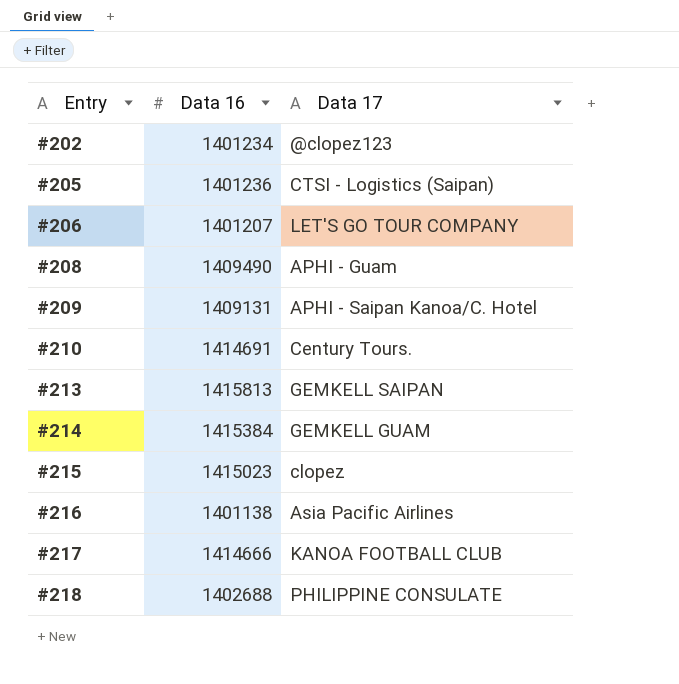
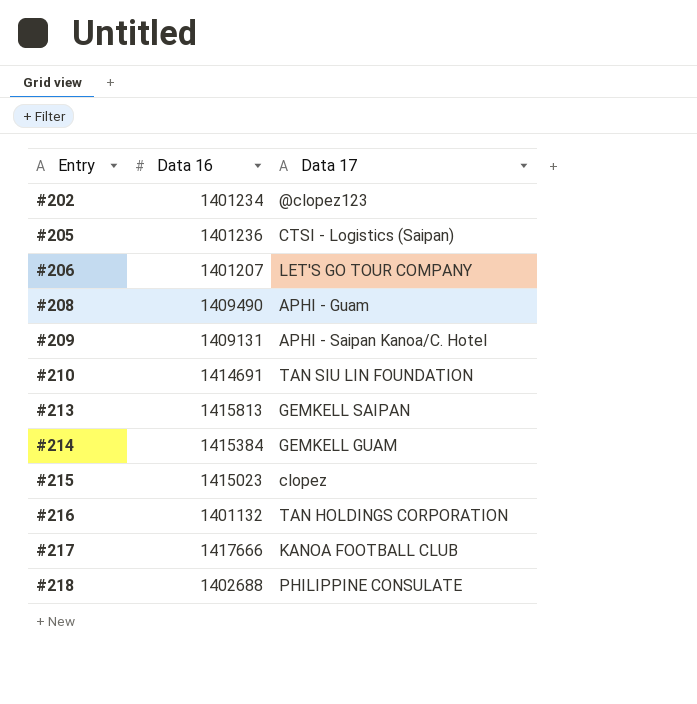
#210 | Data 17: Century Tours. -> TAN SIU LIN FOUNDATION
#216 | Data 16: 1401138 -> 1401132
#216 | Data 17: Asia Pacific Airlines -> TAN HOLDINGS CORPORATION
#217 | Data 16: 1414666 -> 1417666

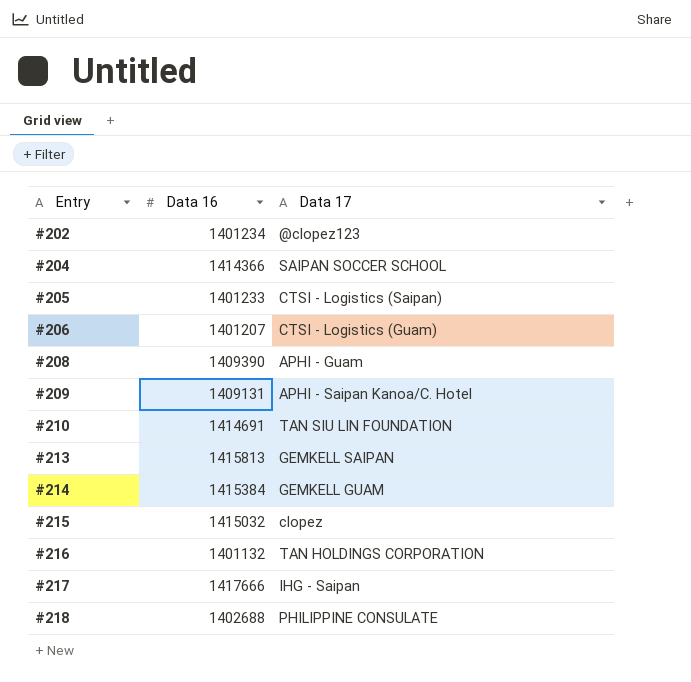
row #204: none -> 1414366 | SAIPAN SOCCER SCHOOL
#205 | Data 16: 1401236 -> 1401233
#206 | Data 17: LET'S GO TOUR COMPANY -> CTSI - Logistics (Guam)
#208 | Data 16: 1409490 -> 1409390
#215 | Data 16: 1415023 -> 1415032
#217 | Data 17: KANOA FOOTBALL CLUB -> IHG - Saipan

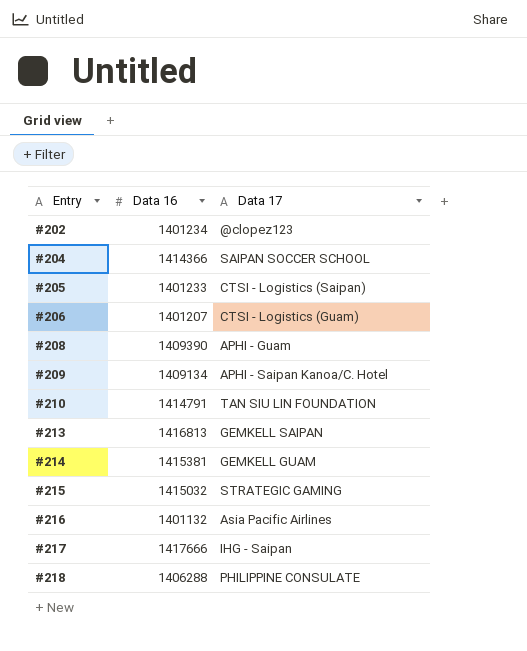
#209 | Data 16: 1409131 -> 1409134
#210 | Data 16: 1414691 -> 1414791
#213 | Data 16: 1415813 -> 1416813
#214 | Data 16: 1415384 -> 1415381
#215 | Data 17: clopez -> STRATEGIC GAMING
#216 | Data 17: TAN HOLDINGS CORPORATION -> Asia Pacific Airlines
#218 | Data 16: 1402688 -> 1406288

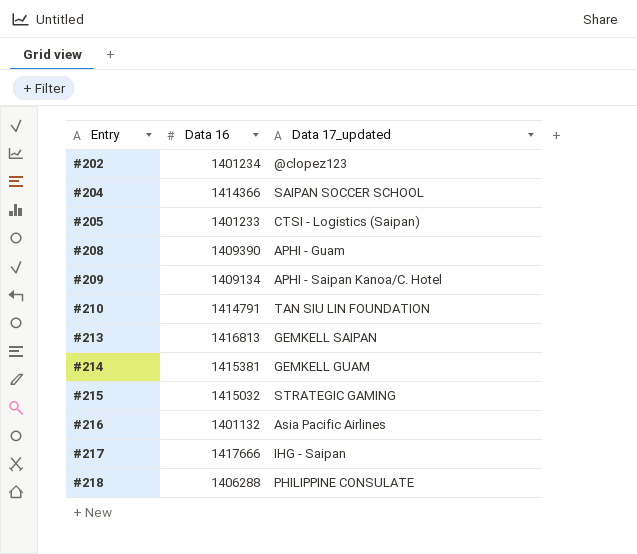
column name: Data 17 -> Data 17_updated
row #206: 1401207 | CTSI - Logistics (Guam) -> none

